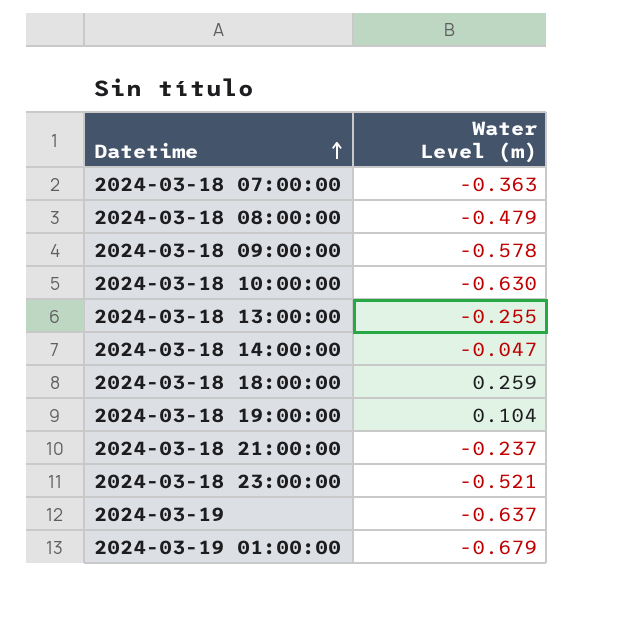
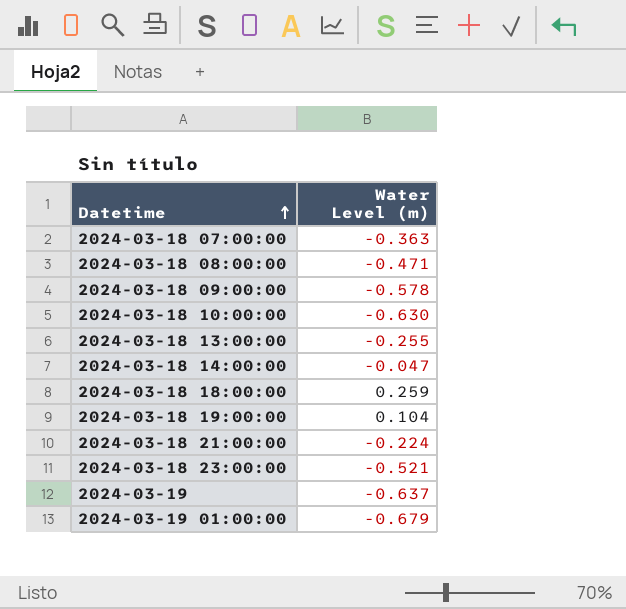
2024-03-18 08:00:00 | Water Level (m): -0.479 -> -0.471
2024-03-18 21:00:00 | Water Level (m): -0.237 -> -0.224

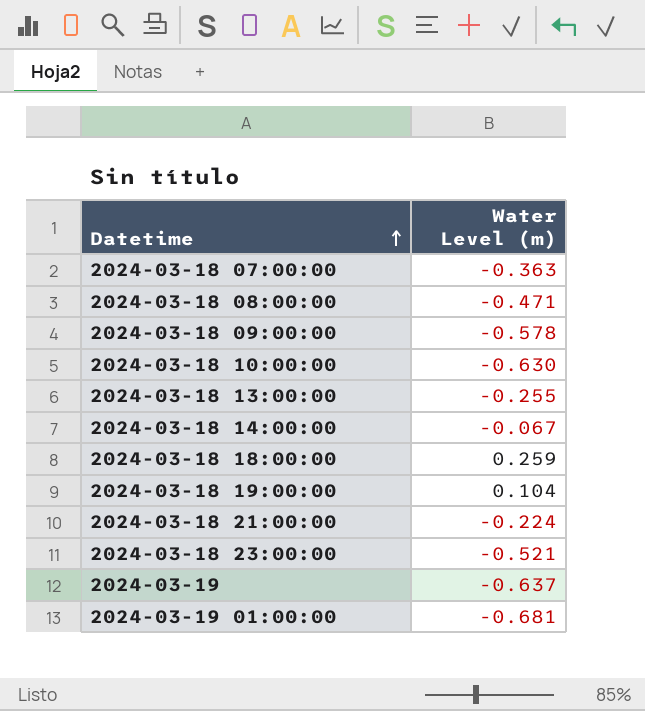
2024-03-18 14:00:00 | Water Level (m): -0.047 -> -0.067
2024-03-19 01:00:00 | Water Level (m): -0.679 -> -0.681

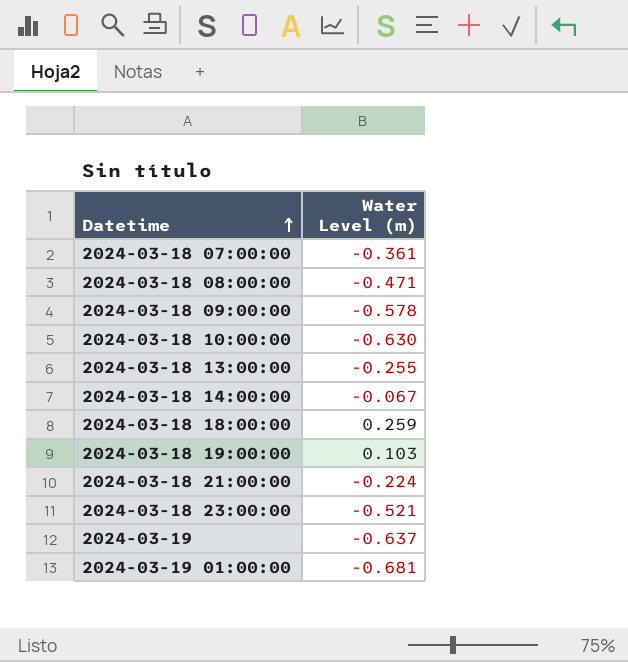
2024-03-18 07:00:00 | Water Level (m): -0.363 -> -0.361
2024-03-18 19:00:00 | Water Level (m): 0.104 -> 0.103

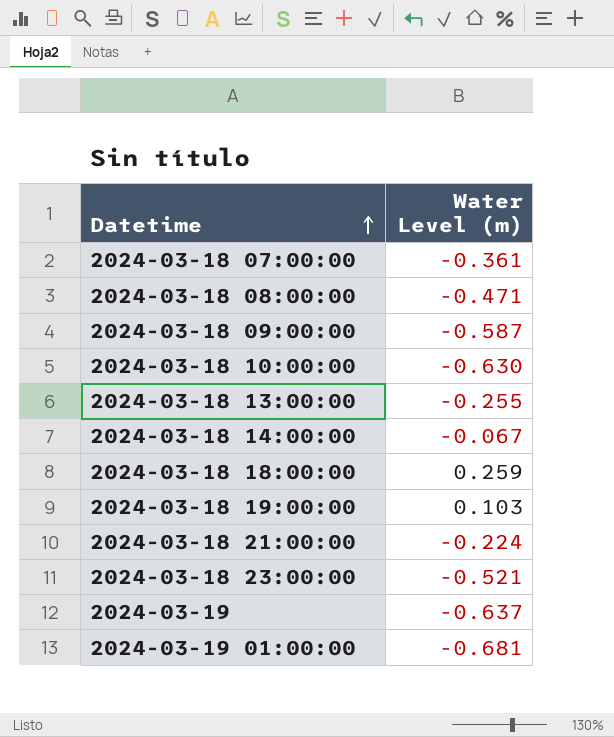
2024-03-18 09:00:00 | Water Level (m): -0.578 -> -0.587

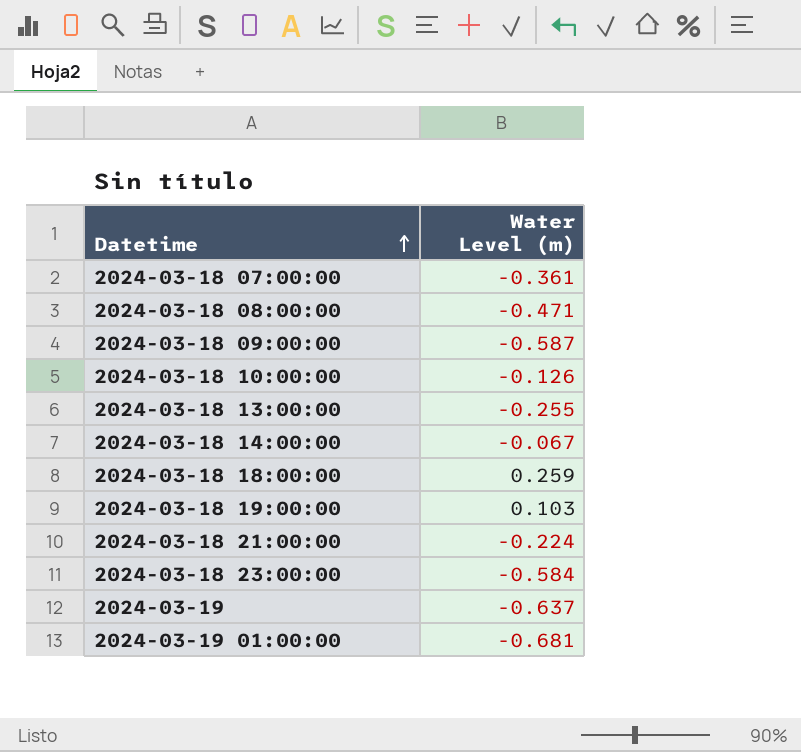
2024-03-18 10:00:00 | Water Level (m): -0.630 -> -0.126
2024-03-18 23:00:00 | Water Level (m): -0.521 -> -0.584

